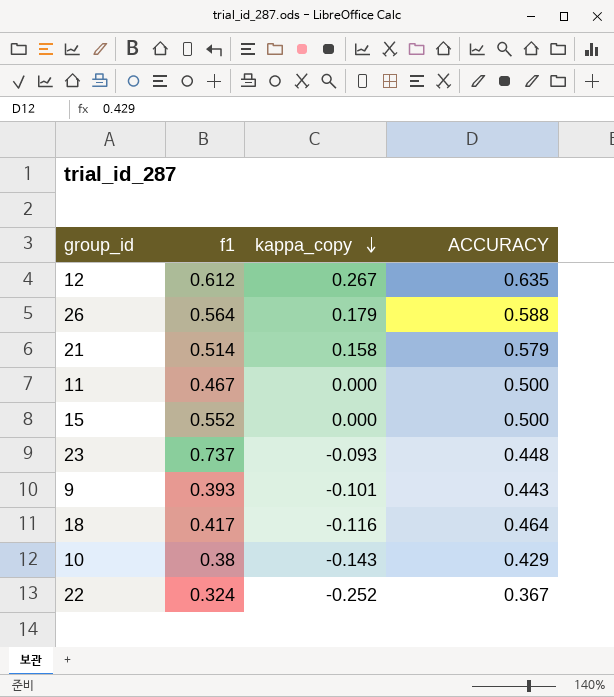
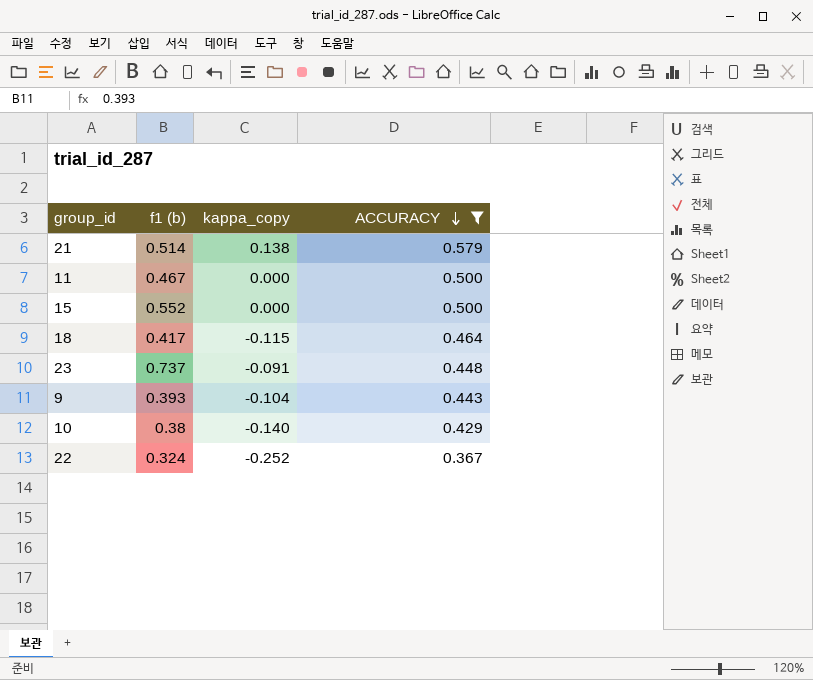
filter: none -> ACCURACY <= 0.579
row order: kappa_copy descending -> ACCURACY descending
column name: f1 -> f1 (b)
21 | kappa_copy: 0.158 -> 0.138
18 | kappa_copy: -0.116 -> -0.115
23 | kappa_copy: -0.093 -> -0.091
9 | kappa_copy: -0.101 -> -0.104
10 | kappa_copy: -0.143 -> -0.140

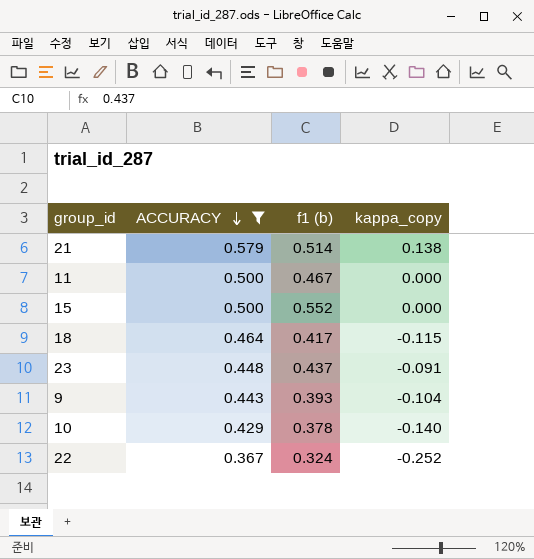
column ACCURACY | position: 4 -> 2
23 | f1 (b): 0.737 -> 0.437
10 | f1 (b): 0.38 -> 0.378

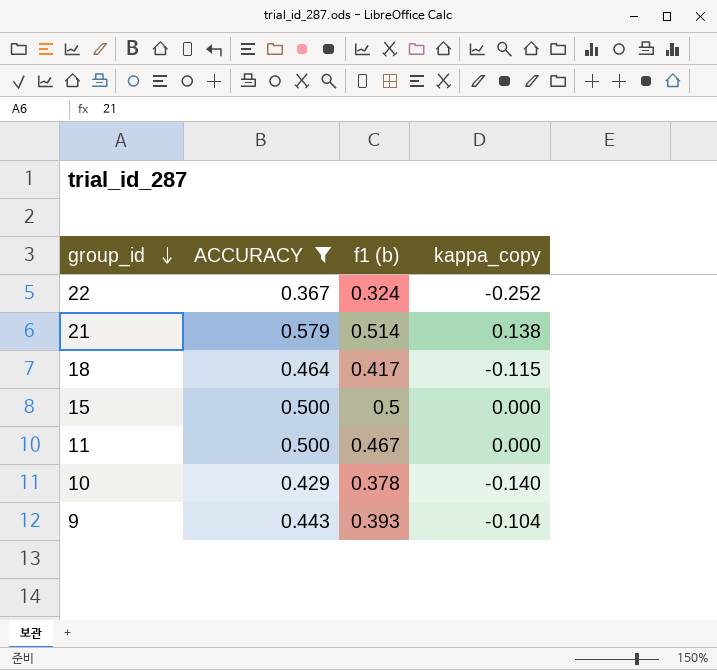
row order: ACCURACY descending -> group_id descending
row 23: 0.448 | 0.437 | -0.091 -> none
15 | f1 (b): 0.552 -> 0.5

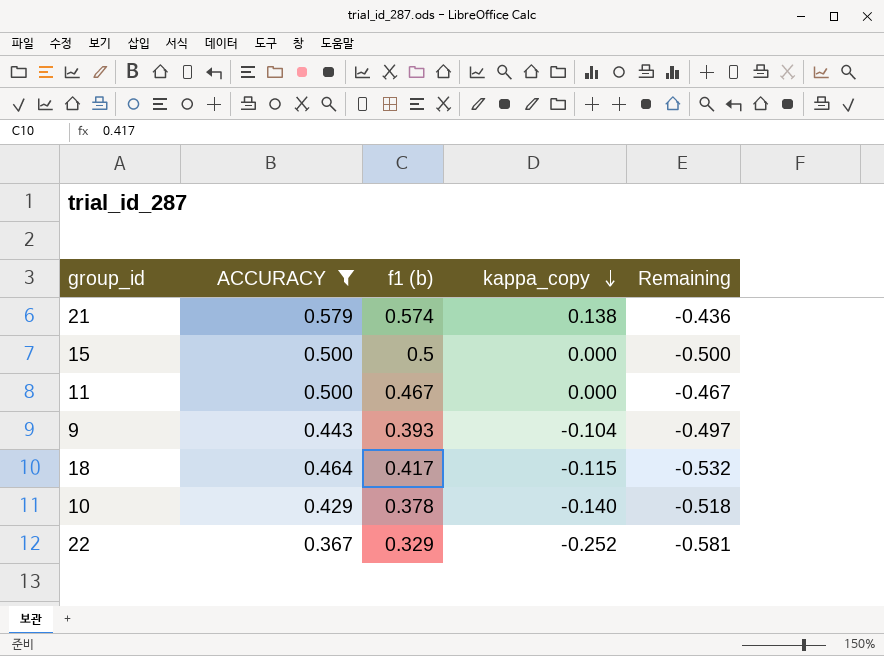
row order: group_id descending -> kappa_copy descending
column Remaining | formula: none -> [kappa_copy] - [f1 (b)]
21 | f1 (b): 0.514 -> 0.574
22 | f1 (b): 0.324 -> 0.329

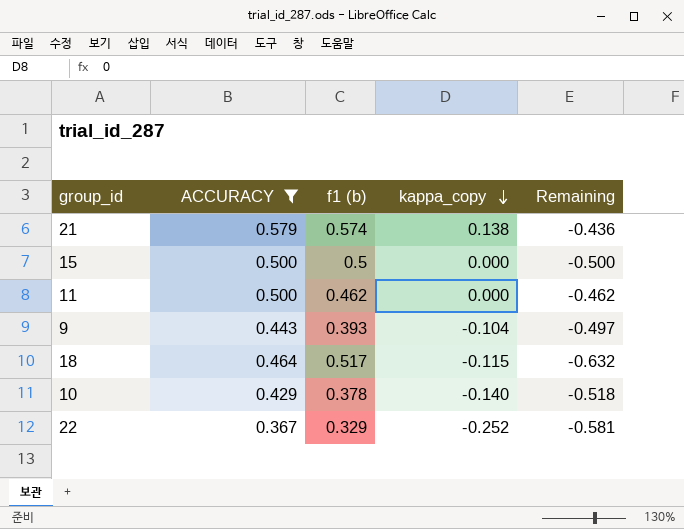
11 | f1 (b): 0.467 -> 0.462
11 | Remaining: -0.467 -> -0.462
18 | f1 (b): 0.417 -> 0.517
18 | Remaining: -0.532 -> -0.632

